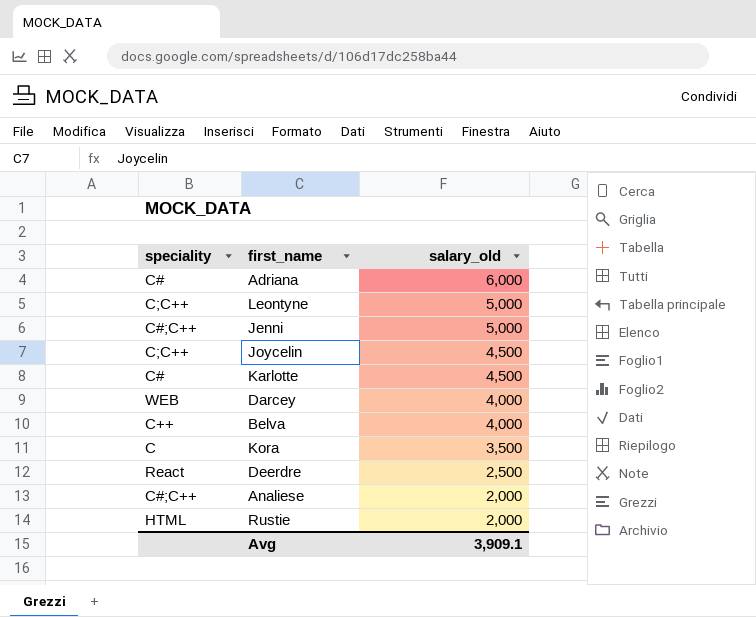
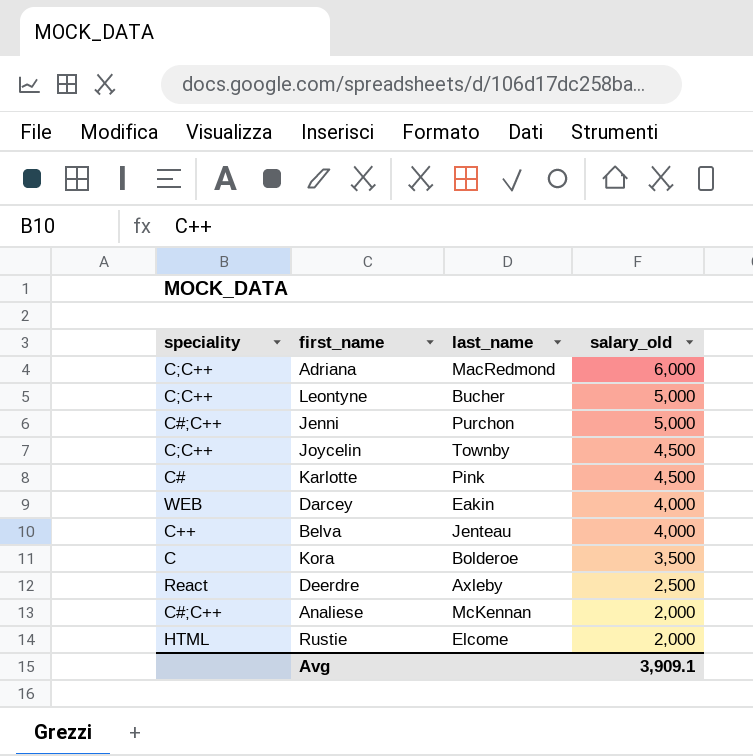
column last_name | position: none -> 3
Adriana | speciality: C# -> C;C++

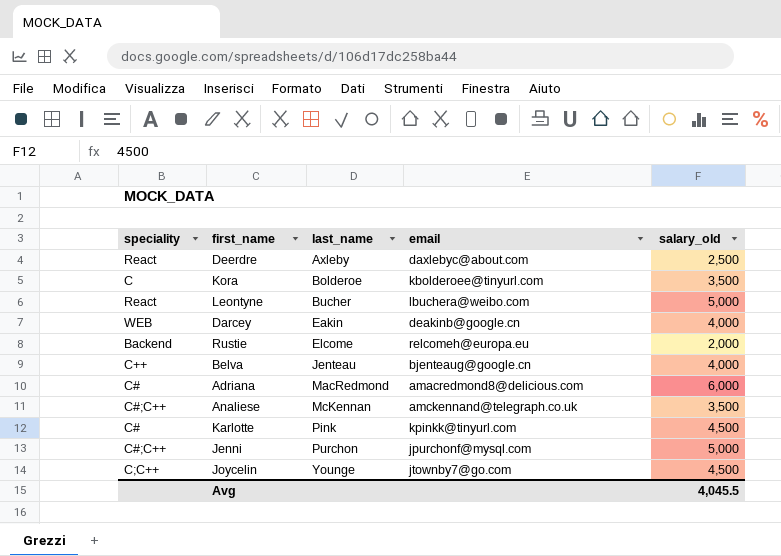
row order: salary_old descending -> last_name ascending
column email | position: none -> 4
Leontyne | speciality: C;C++ -> React
Rustie | speciality: HTML -> Backend
Adriana | speciality: C;C++ -> C#
Analiese | salary_old: 2,000 -> 3,500
Joycelin | last_name: Townby -> Younge
Avg | salary_old: 3,909.1 -> 4,045.5

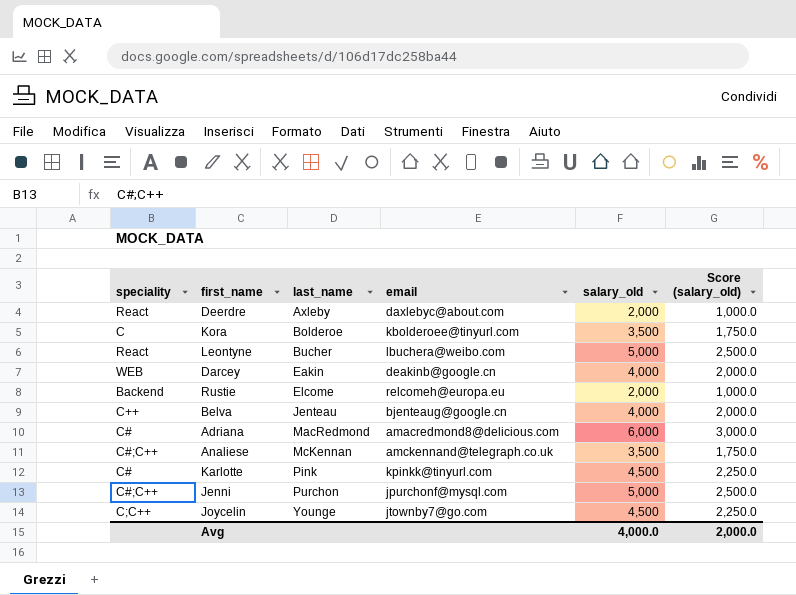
column Score (salary_old) | formula: none -> [salary_old] * 0.5
Deerdre | salary_old: 2,500 -> 2,000
Avg | salary_old: 4,045.5 -> 4,000.0

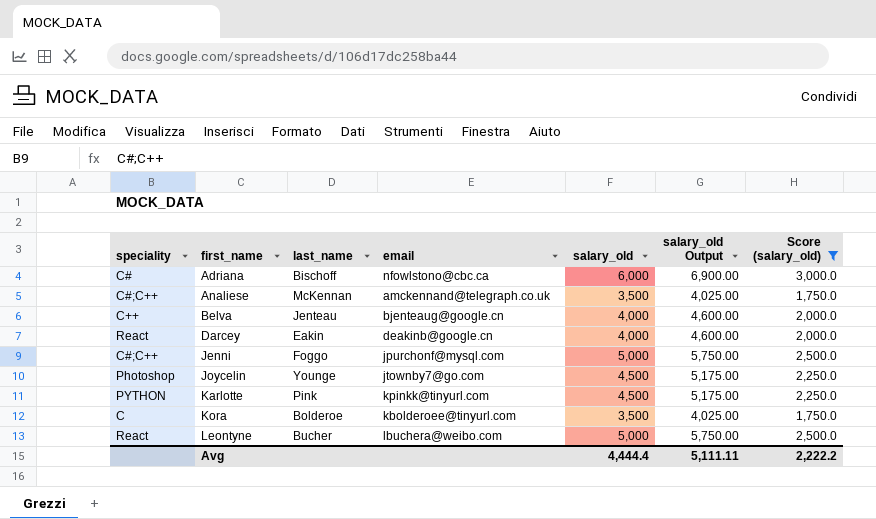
filter: none -> Score (salary_old) != 1,000.0
row order: last_name ascending -> first_name ascending
column salary_old Output | formula: none -> [salary_old] * 1.15
Adriana | last_name: MacRedmond -> Bischoff
Adriana | email: amacredmond8@delicious.com -> nfowlstono@cbc.ca
Darcey | speciality: WEB -> React
Jenni | last_name: Purchon -> Foggo
Joycelin | speciality: C;C++ -> Photoshop
Karlotte | speciality: C# -> PYTHON
Avg | salary_old: 4,000.0 -> 4,444.4
Avg | Score (salary_old): 2,000.0 -> 2,222.2

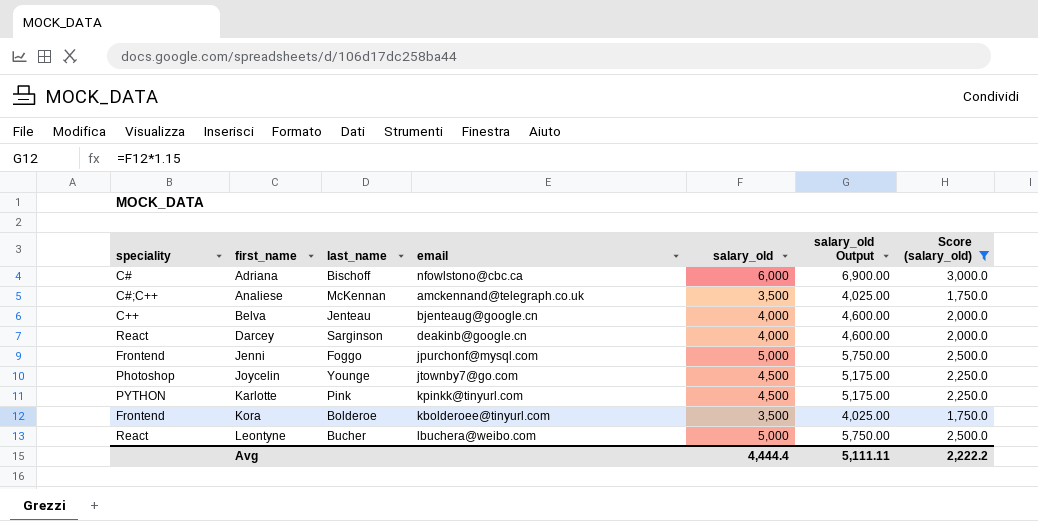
Darcey | last_name: Eakin -> Sarginson
Jenni | speciality: C#;C++ -> Frontend
Kora | speciality: C -> Frontend

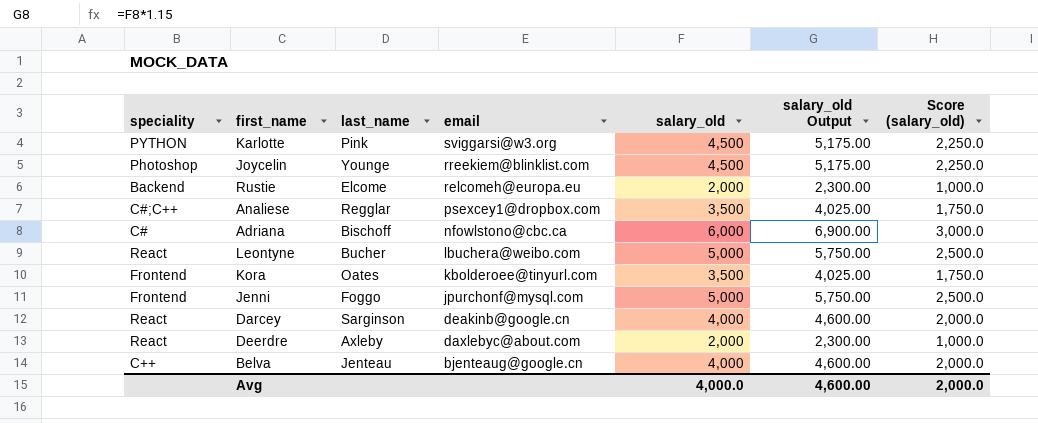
filter: Score (salary_old) != 1,000.0 -> none
row order: first_name ascending -> email descending
Karlotte | email: kpinkk@tinyurl.com -> sviggarsi@w3.org
Joycelin | email: jtownby7@go.com -> rreekiem@blinklist.com
Analiese | last_name: McKennan -> Regglar
Analiese | email: amckennand@telegraph.co.uk -> psexcey1@dropbox.com
Kora | last_name: Bolderoe -> Oates
Avg | salary_old: 4,444.4 -> 4,000.0
Avg | salary_old Output: 5,111.11 -> 4,600.00
Avg | Score (salary_old): 2,222.2 -> 2,000.0

